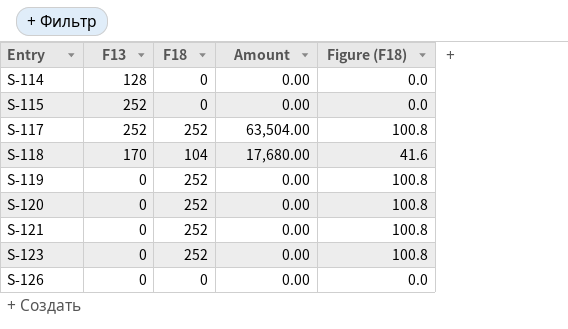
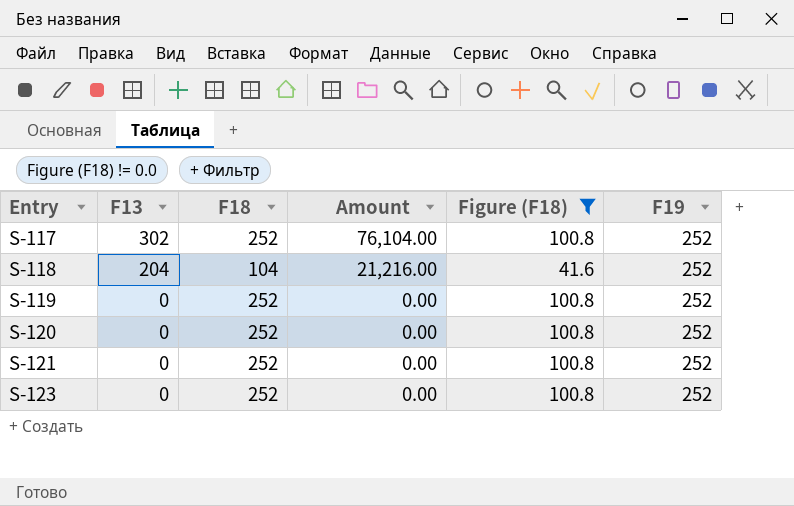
filter: none -> Figure (F18) != 0.0
column F19 | position: none -> 6
S-117 | F13: 252 -> 302
S-117 | Amount: 63,504.00 -> 76,104.00
S-118 | F13: 170 -> 204
S-118 | Amount: 17,680.00 -> 21,216.00

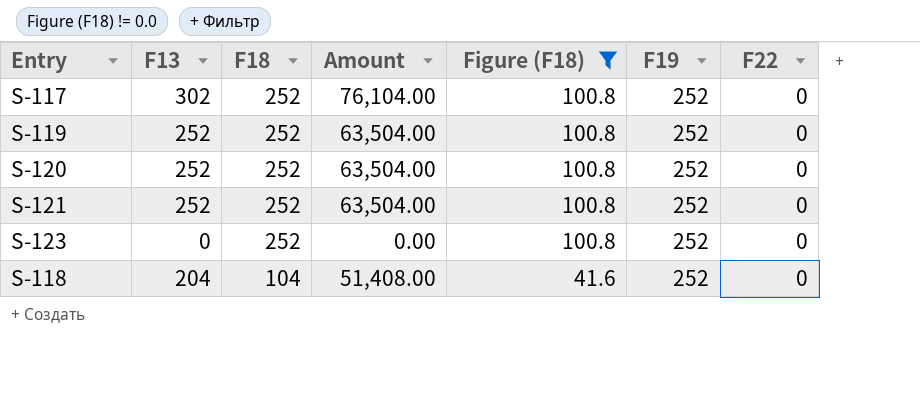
row order: Entry ascending -> F18 descending
column Amount | formula: [F13] * [F18] -> [F13] * [F19]
column F22 | position: none -> 7
S-119 | F13: 0 -> 252
S-120 | F13: 0 -> 252
S-121 | F13: 0 -> 252

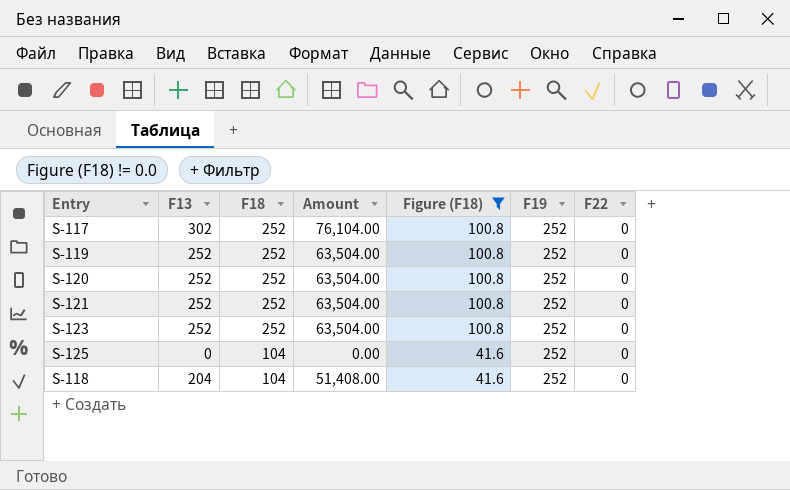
S-123 | F13: 0 -> 252
S-123 | Amount: 0.00 -> 63,504.00
row S-125: none -> 0 | 104 | 0.00 | 41.6 | 252 | 0

